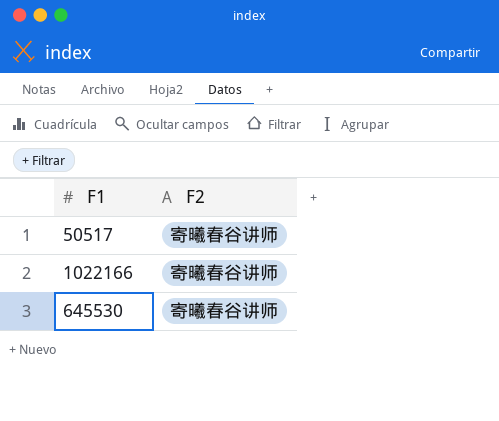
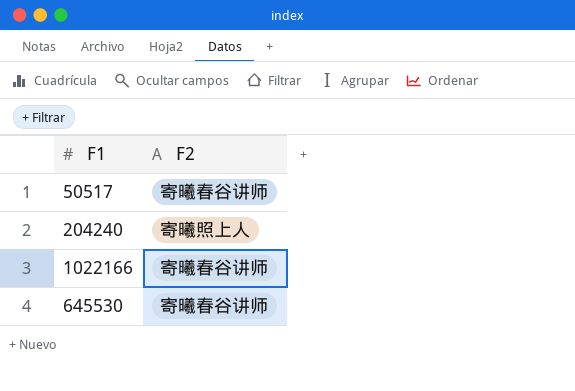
row 204240: none -> 寄曦照上人

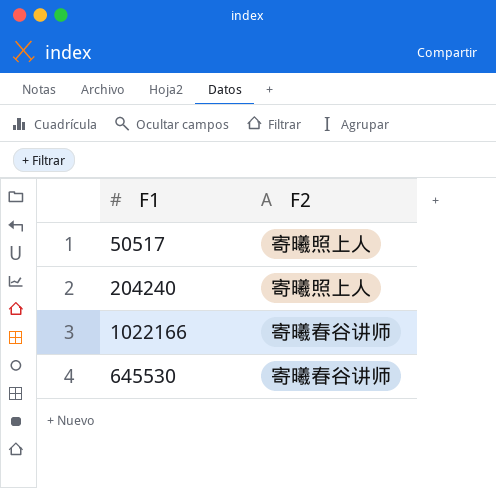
50517 | F2: 寄曦春谷讲师 -> 寄曦照上人

